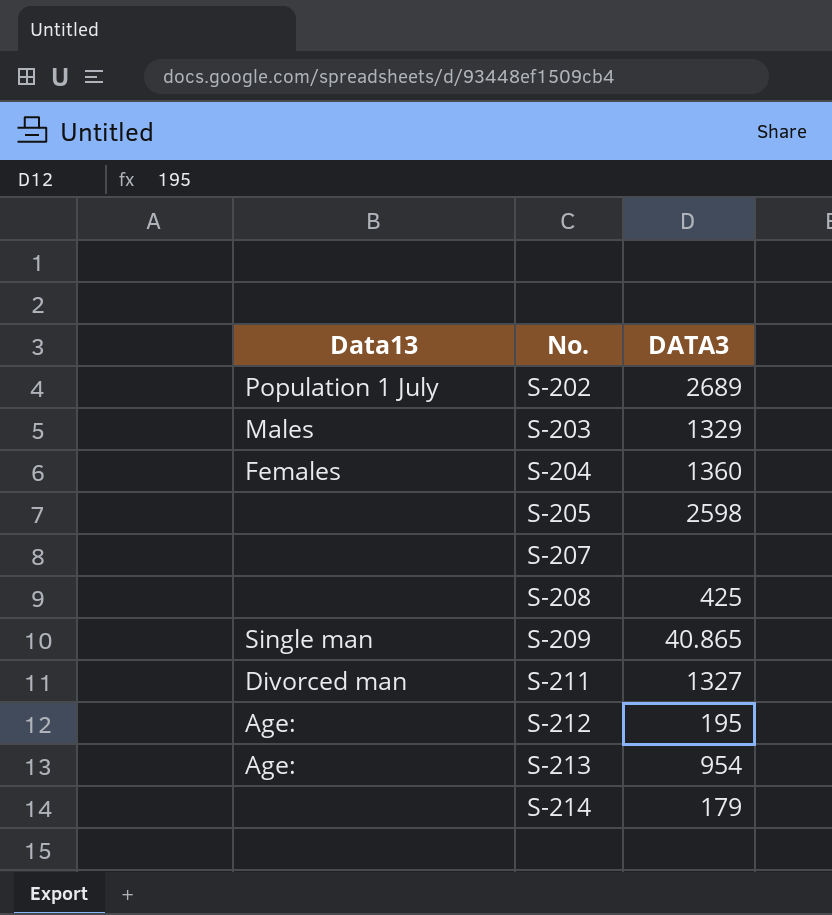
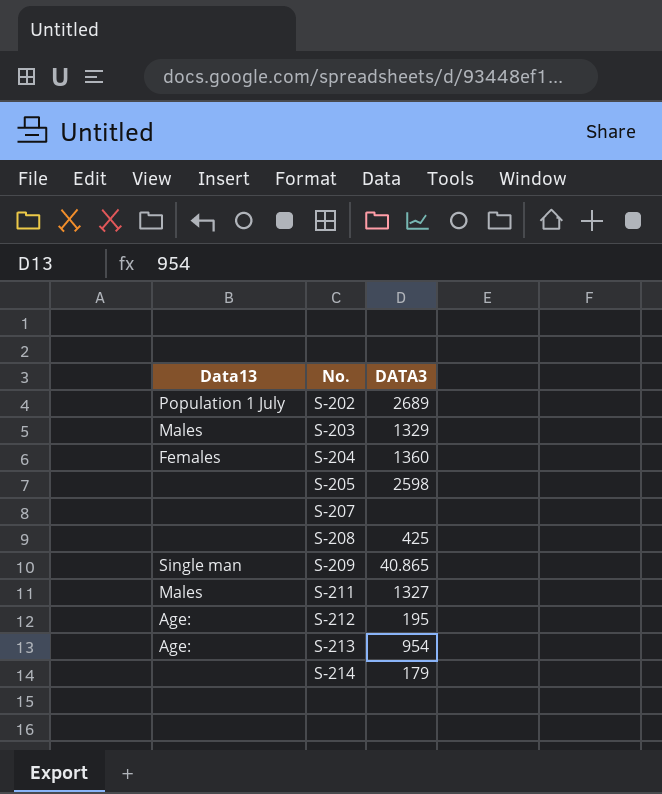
S-211 | Data13: Divorced man -> Males

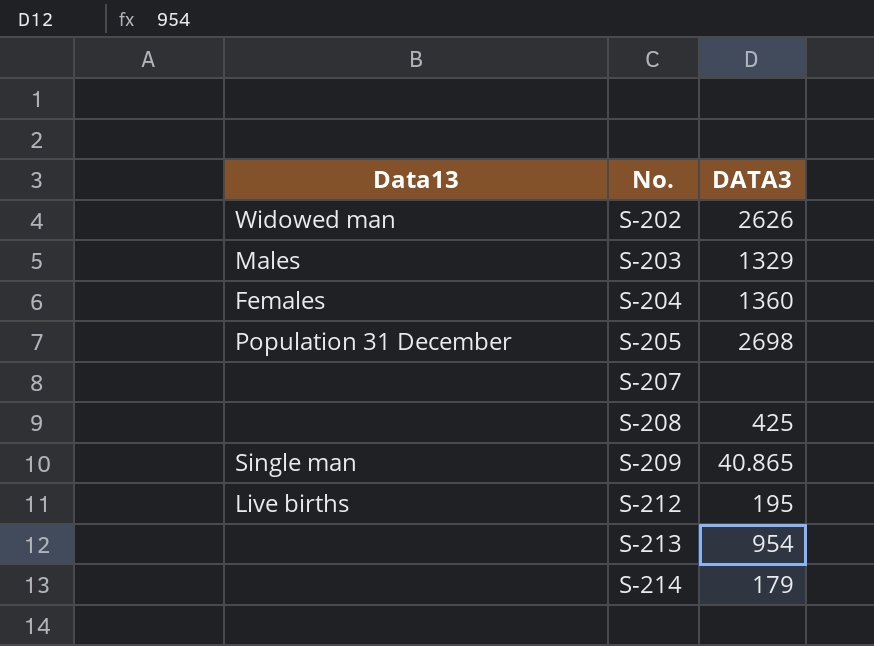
row S-211: Males | 1327 -> none
S-202 | Data13: Population 1 July -> Widowed man
S-202 | DATA3: 2689 -> 2626
S-205 | Data13: none -> Population 31 December
S-205 | DATA3: 2598 -> 2698
S-212 | Data13: Age: -> Live births
S-213 | Data13: Age: -> none

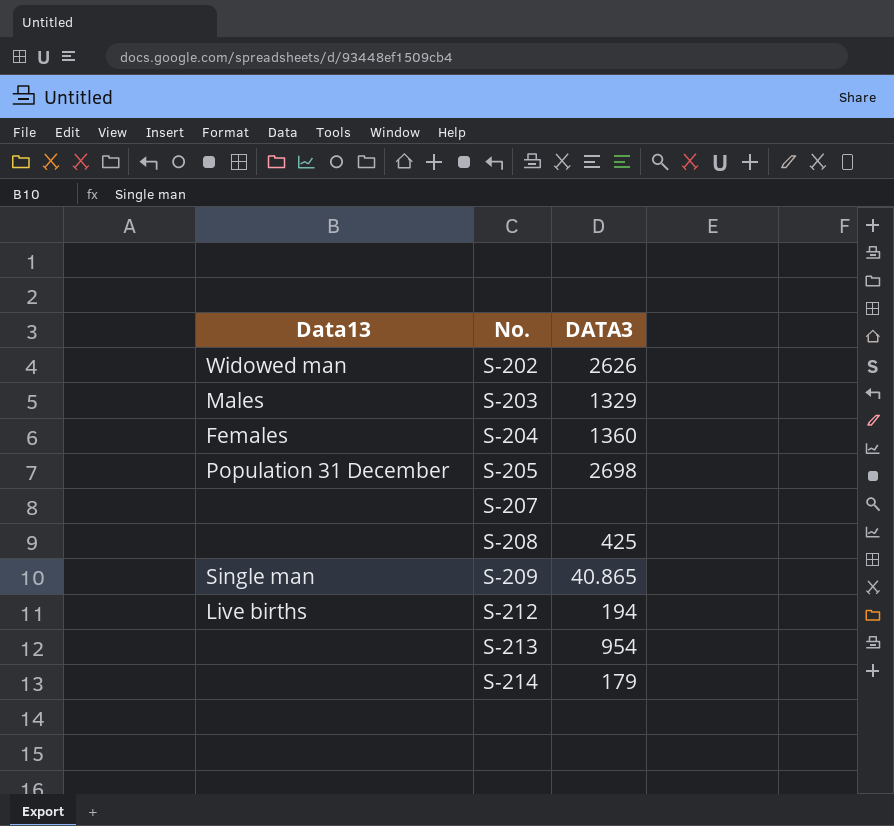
S-212 | DATA3: 195 -> 194

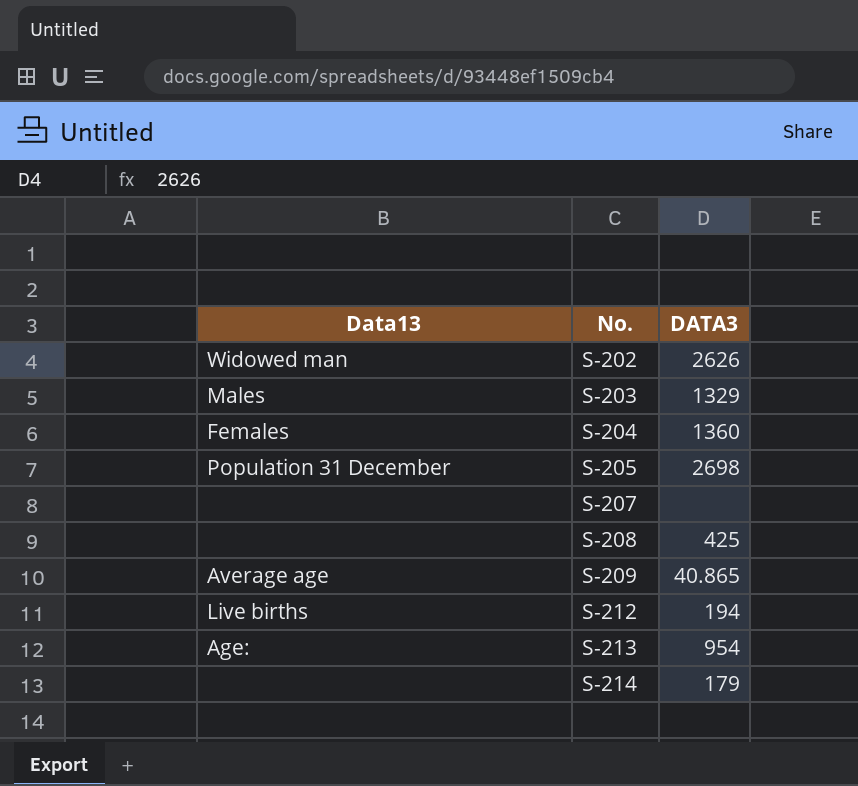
S-209 | Data13: Single man -> Average age
S-213 | Data13: none -> Age:

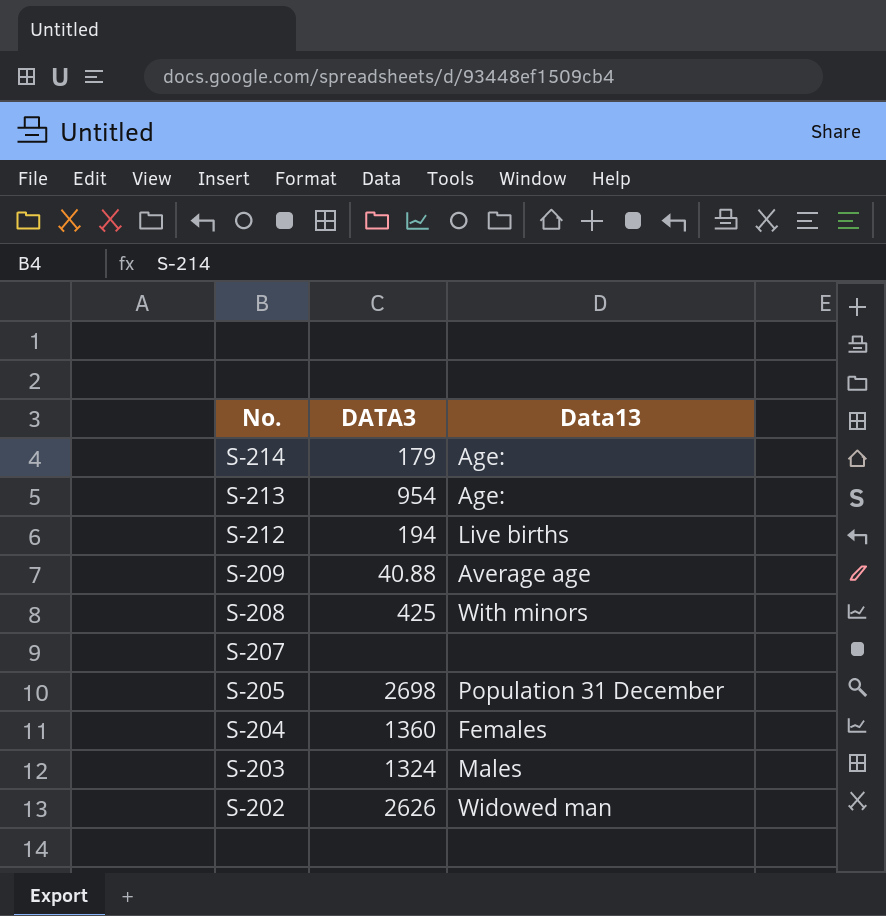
row order: No. ascending -> No. descending
column Data13 | position: 1 -> 3
S-214 | Data13: none -> Age:
S-209 | DATA3: 40.865 -> 40.88
S-208 | Data13: none -> With minors
S-203 | DATA3: 1329 -> 1324

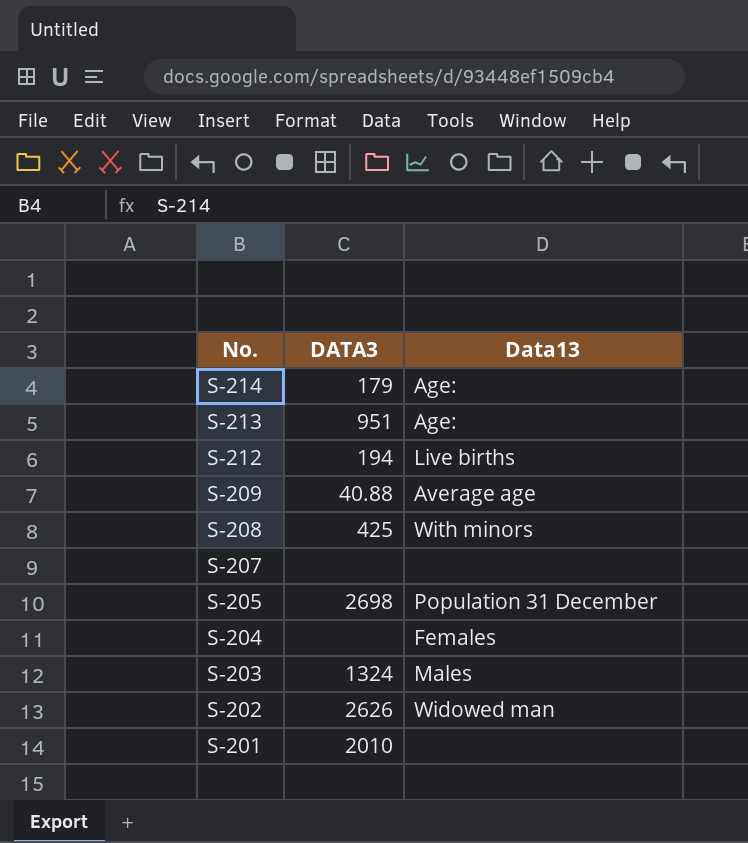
S-213 | DATA3: 954 -> 951
S-204 | DATA3: 1360 -> none
row S-201: none -> 2010 | none

